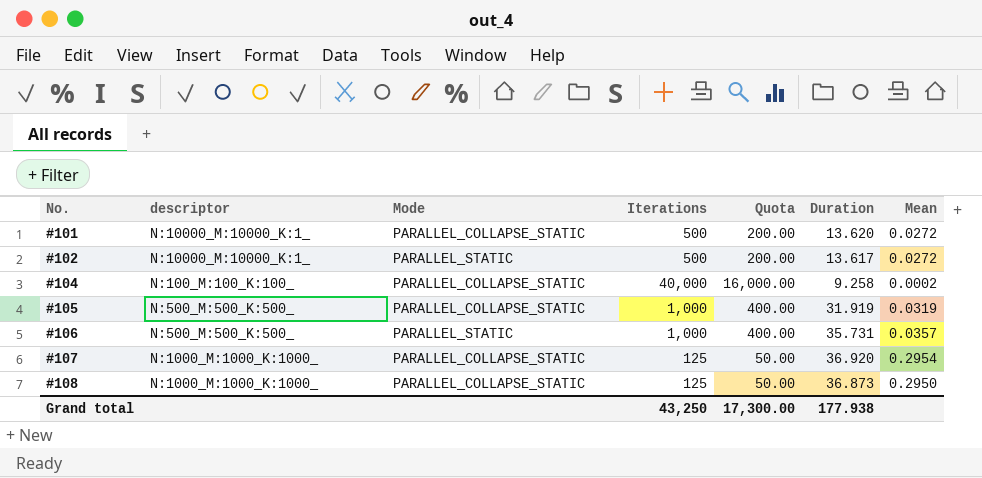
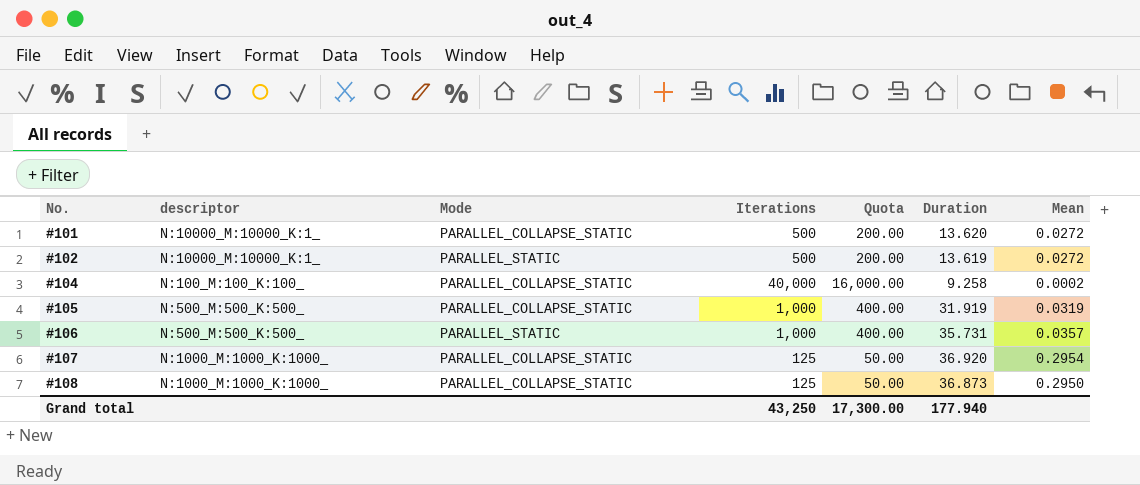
#102 | Duration: 13.617 -> 13.619
Grand total | Duration: 177.938 -> 177.940

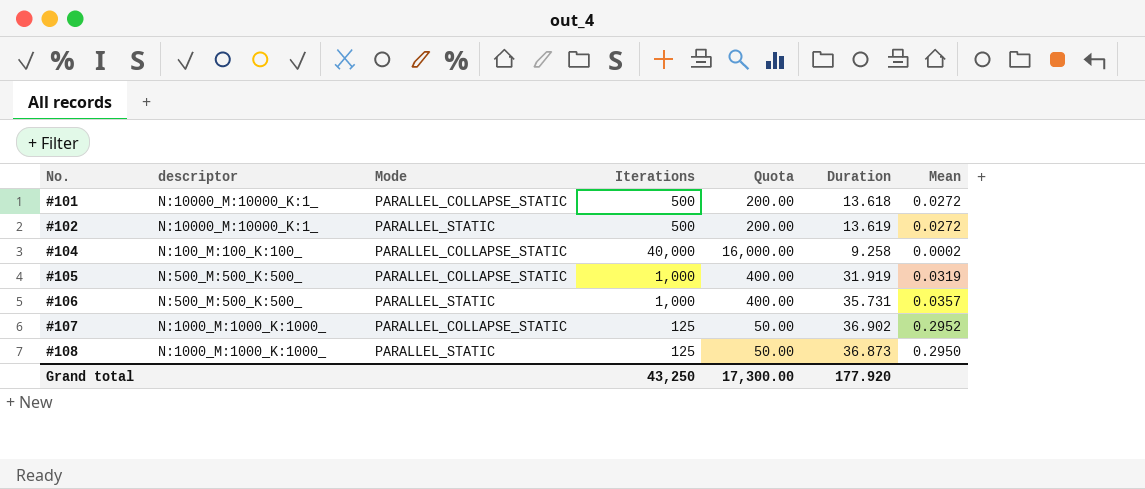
#101 | Duration: 13.620 -> 13.618
#107 | Duration: 36.920 -> 36.902
#107 | Mean: 0.2954 -> 0.2952
#108 | Mode: PARALLEL_COLLAPSE_STATIC -> PARALLEL_STATIC
Grand total | Duration: 177.940 -> 177.920

